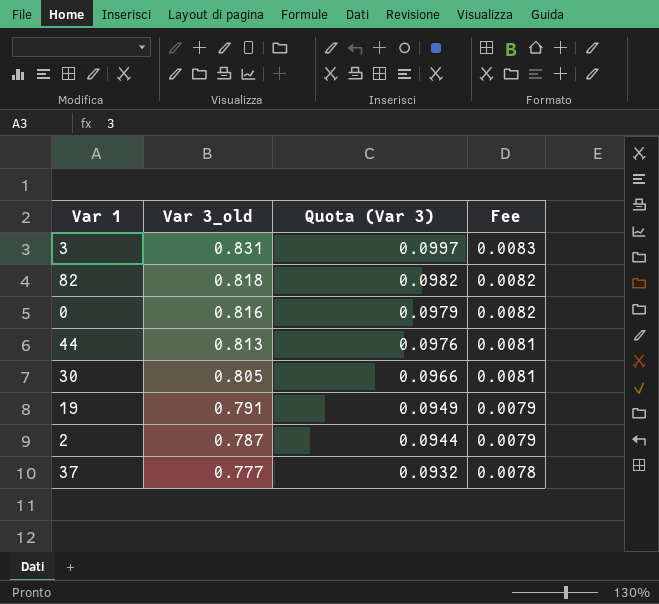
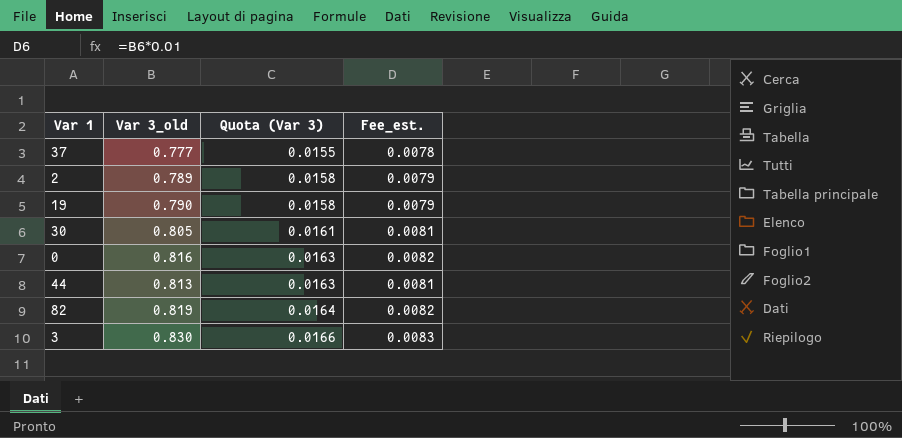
row order: Var 3_old descending -> Quota (Var 3) ascending
column Quota (Var 3) | formula: [Var 3_old] * 0.12 -> [Var 3_old] * 0.02
column name: Fee -> Fee_est.
2 | Var 3_old: 0.787 -> 0.789
19 | Var 3_old: 0.791 -> 0.790
82 | Var 3_old: 0.818 -> 0.819
3 | Var 3_old: 0.831 -> 0.830

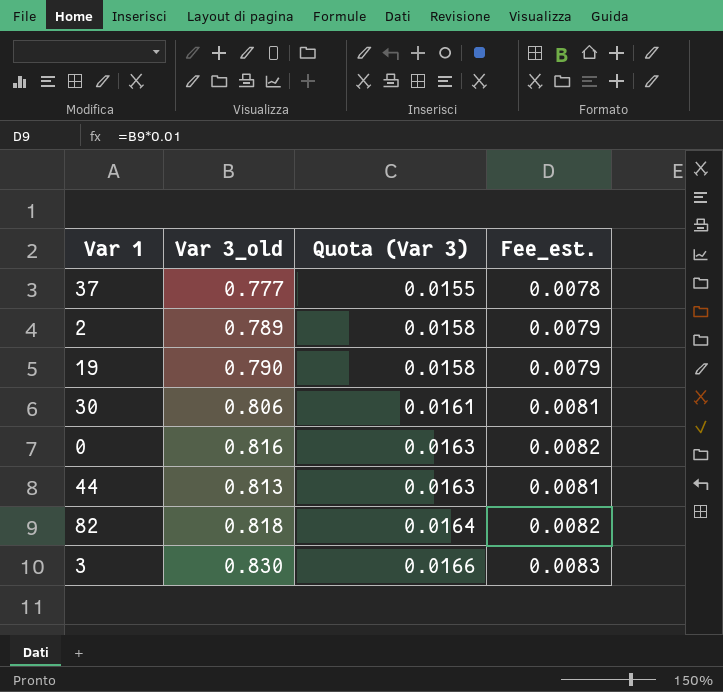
30 | Var 3_old: 0.805 -> 0.806
82 | Var 3_old: 0.819 -> 0.818

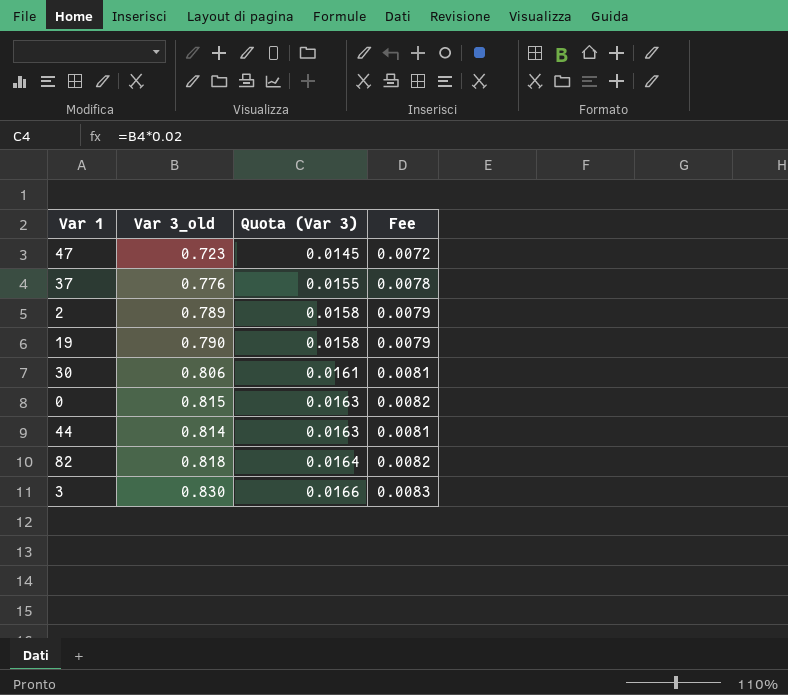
column name: Fee_est. -> Fee
row 47: none -> 0.723 | 0.0145 | 0.0072
37 | Var 3_old: 0.777 -> 0.776
0 | Var 3_old: 0.816 -> 0.815
44 | Var 3_old: 0.813 -> 0.814

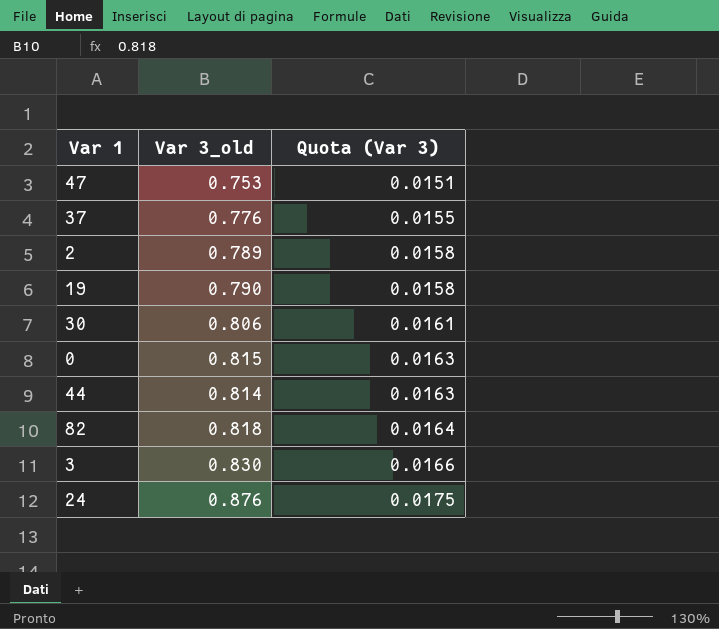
column Fee | formula: [Var 3_old] * 0.01 -> none
47 | Var 3_old: 0.723 -> 0.753
47 | Quota (Var 3): 0.0145 -> 0.0151
row 24: none -> 0.876 | 0.0175

